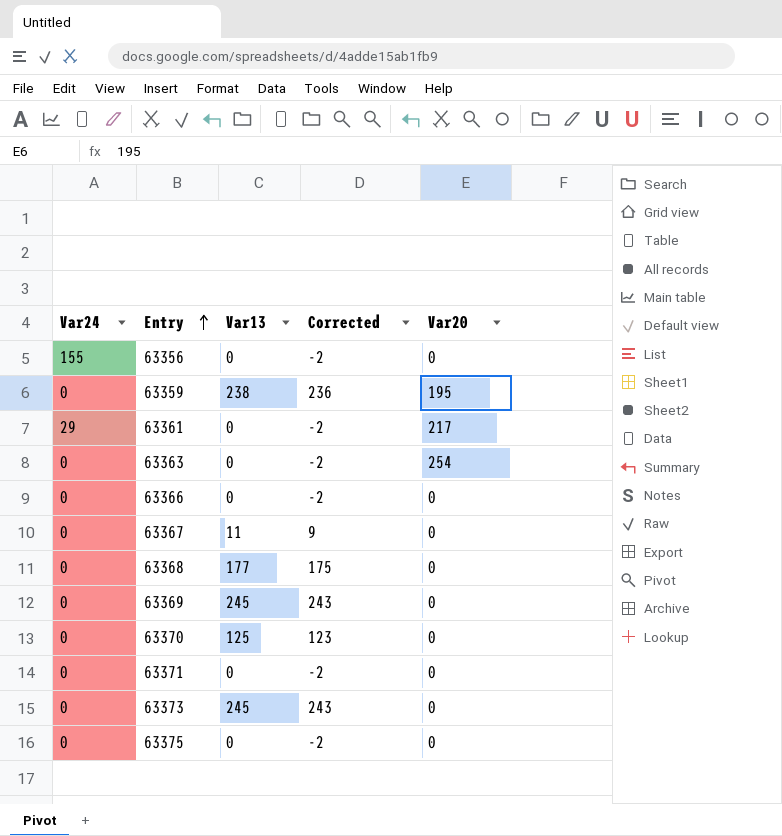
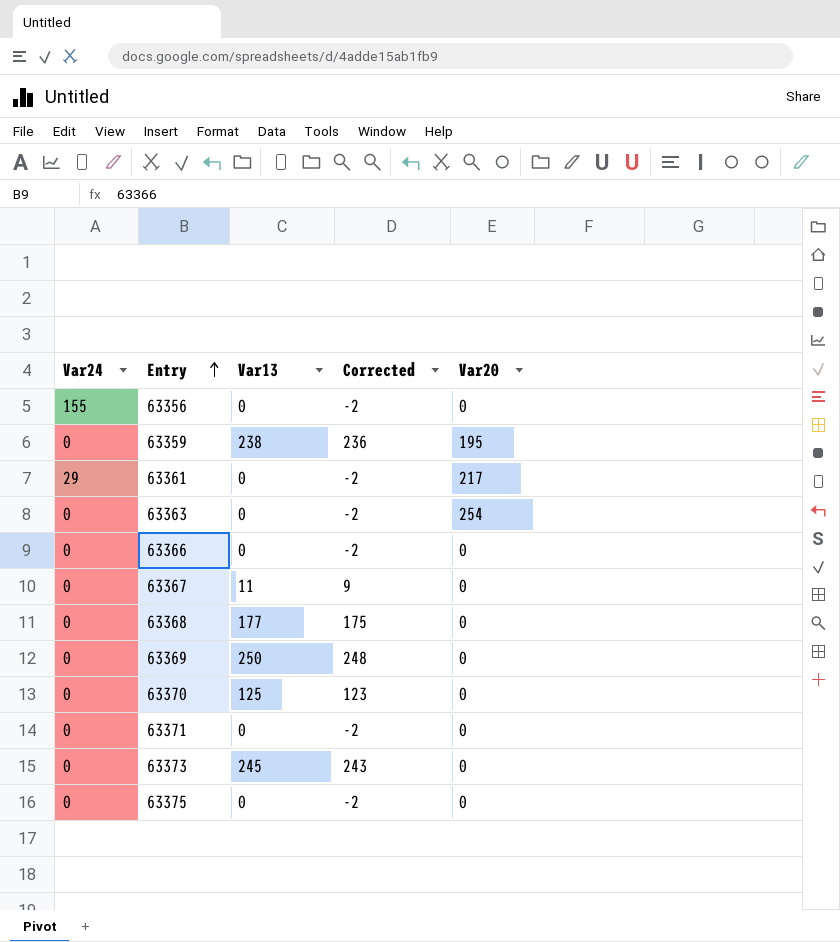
63369 | Var13: 245 -> 250
63369 | Corrected: 243 -> 248

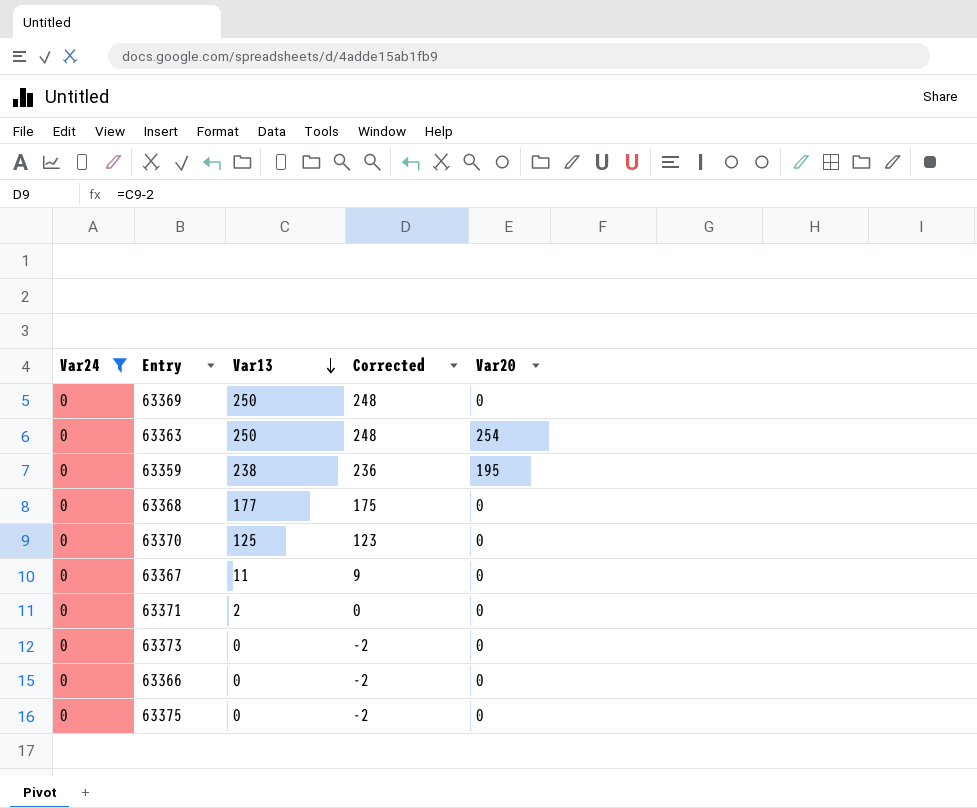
filter: none -> Var24 = 0
row order: Entry ascending -> Var13 descending
63363 | Var13: 0 -> 250
63363 | Corrected: -2 -> 248
63371 | Var13: 0 -> 2
63371 | Corrected: -2 -> 0
63373 | Var13: 245 -> 0
63373 | Corrected: 243 -> -2

